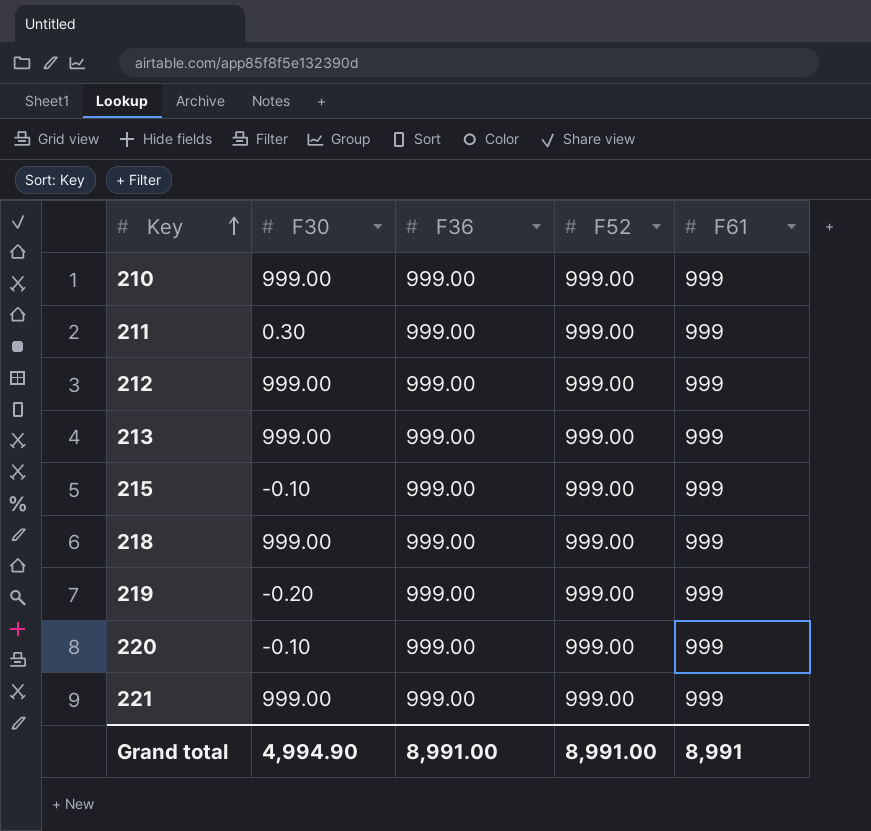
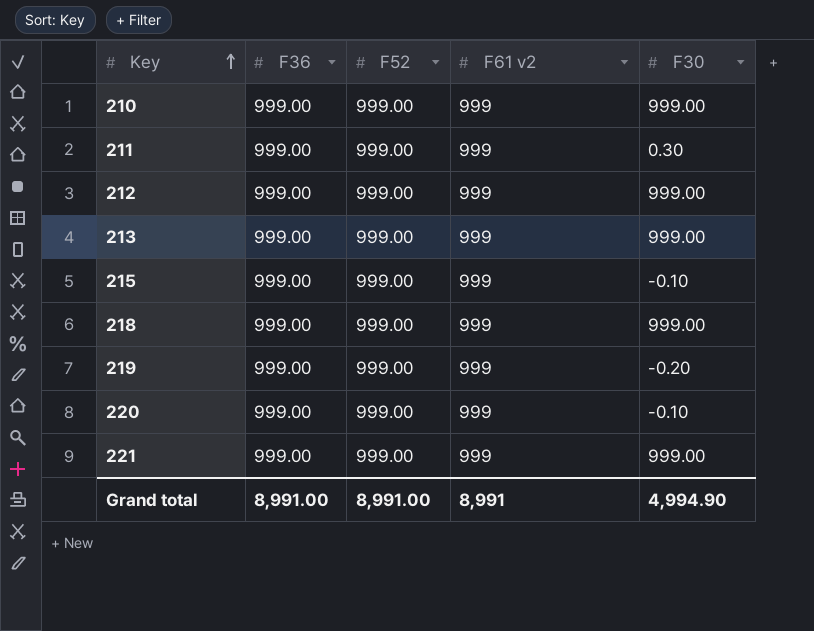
column name: F61 -> F61 v2
column F30 | position: 2 -> 5

